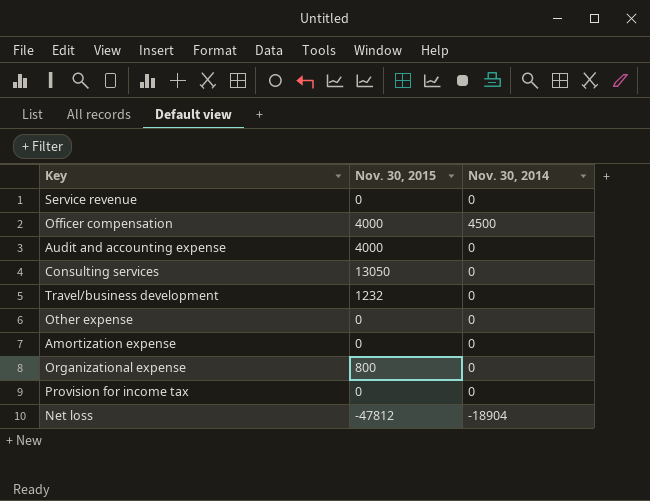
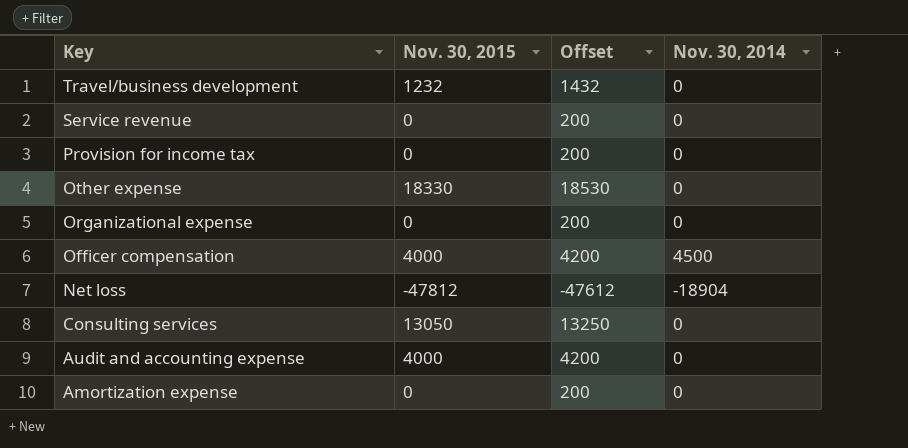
row order: none -> Key descending
column Offset | formula: none -> [Nov. 30, 2015] + 200
Other expense | Nov. 30, 2015: 0 -> 18330
Organizational expense | Nov. 30, 2015: 800 -> 0

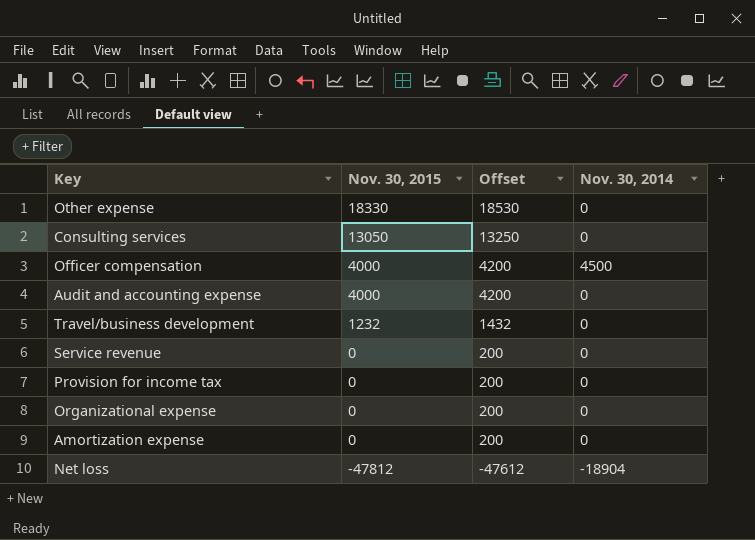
row order: Key descending -> Nov. 30, 2015 descending

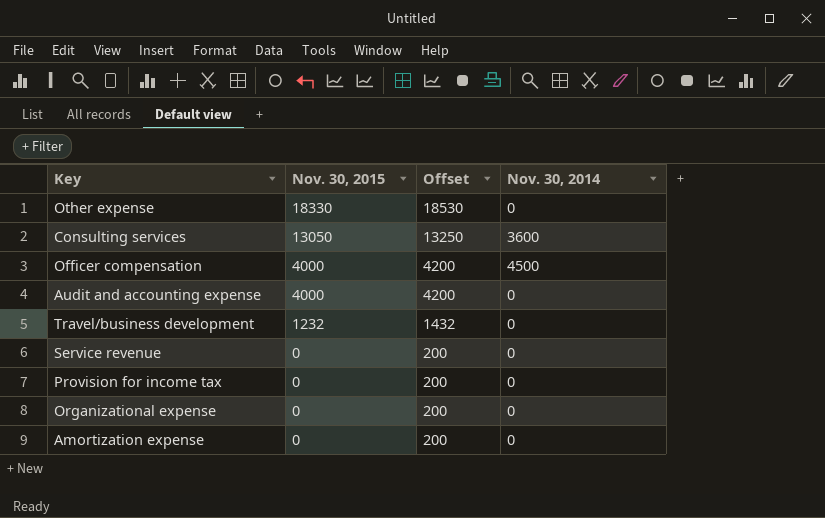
row Net loss: -47812 | -47612 | -18904 -> none
Consulting services | Nov. 30, 2014: 0 -> 3600

